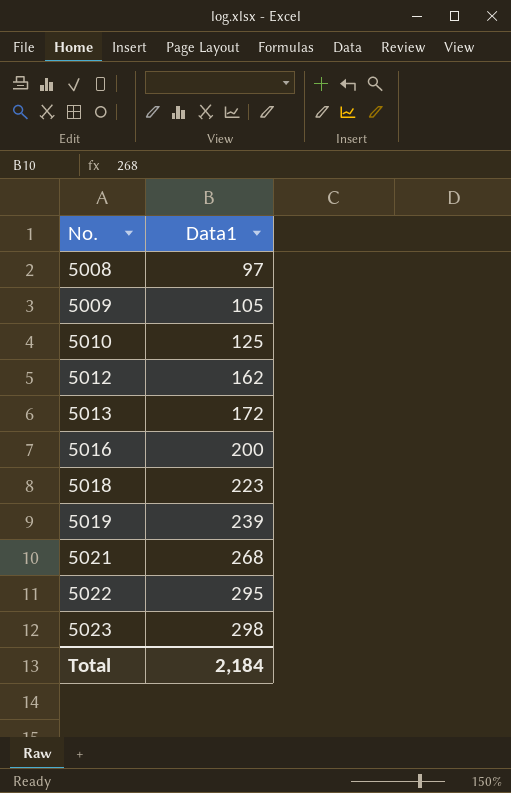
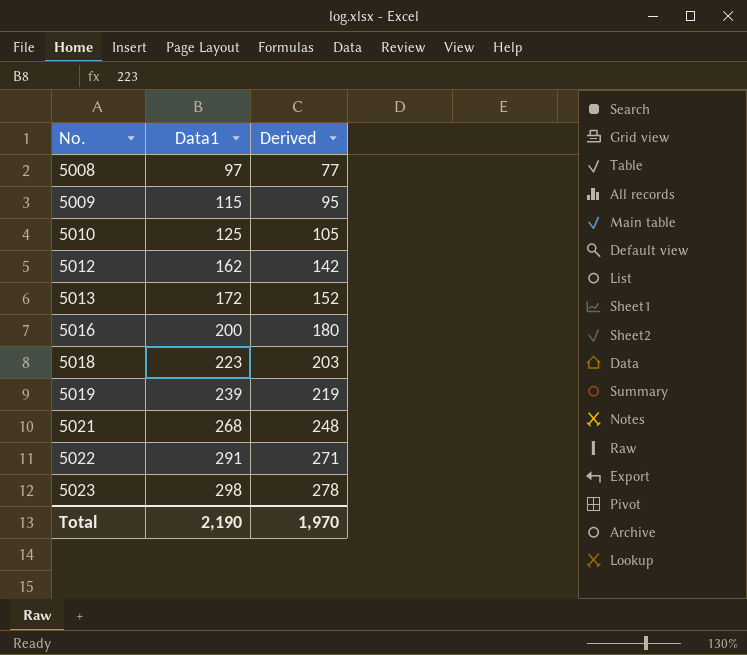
column Derived | formula: none -> [Data1] - 20
5009 | Data1: 105 -> 115
5022 | Data1: 295 -> 291
Total | Data1: 2,184 -> 2,190

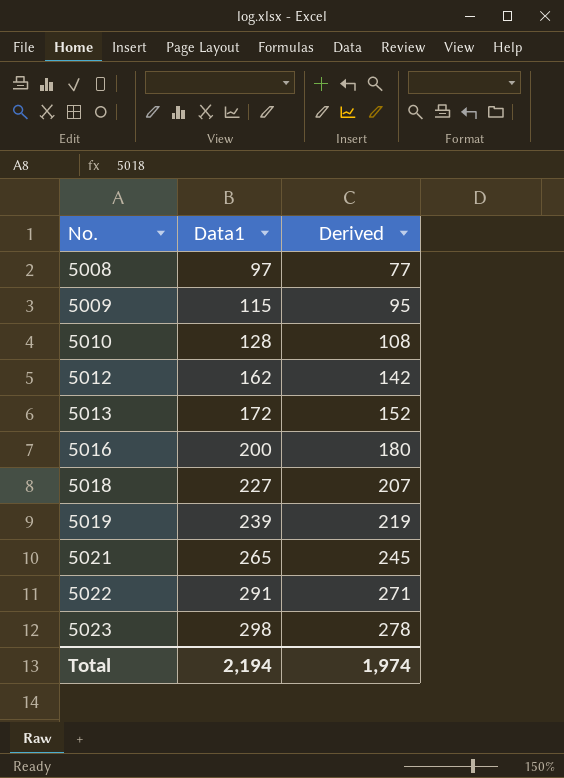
5010 | Data1: 125 -> 128
5010 | Derived: 105 -> 108
5018 | Data1: 223 -> 227
5018 | Derived: 203 -> 207
5021 | Data1: 268 -> 265
5021 | Derived: 248 -> 245
Total | Data1: 2,190 -> 2,194
Total | Derived: 1,970 -> 1,974

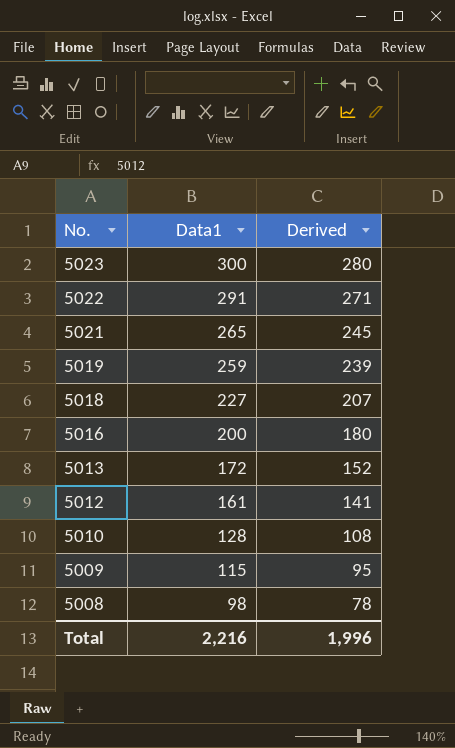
row order: No. ascending -> No. descending
5023 | Data1: 298 -> 300
5023 | Derived: 278 -> 280
5019 | Data1: 239 -> 259
5019 | Derived: 219 -> 239
5012 | Data1: 162 -> 161
5012 | Derived: 142 -> 141
5008 | Data1: 97 -> 98
5008 | Derived: 77 -> 78
Total | Data1: 2,194 -> 2,216
Total | Derived: 1,974 -> 1,996

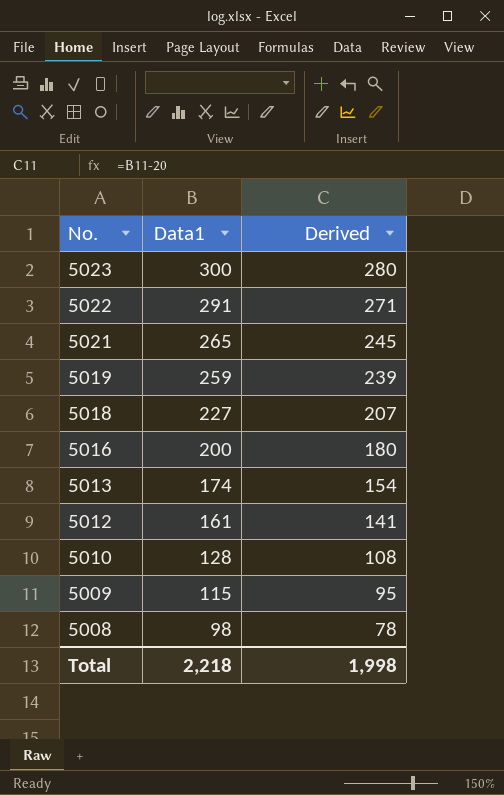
5013 | Data1: 172 -> 174
5013 | Derived: 152 -> 154
Total | Data1: 2,216 -> 2,218
Total | Derived: 1,996 -> 1,998

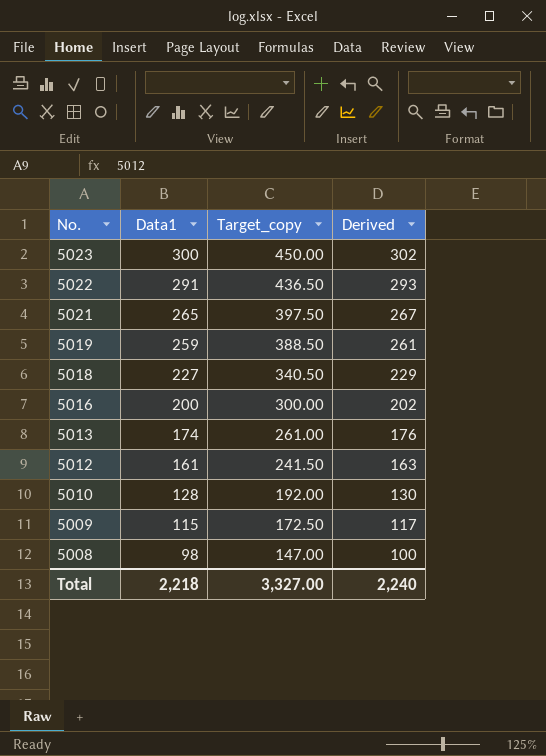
column Target_copy | formula: none -> [Data1] * 1.5
column Derived | formula: [Data1] - 20 -> [Data1] + 2
Total | Derived: 1,998 -> 2,240

